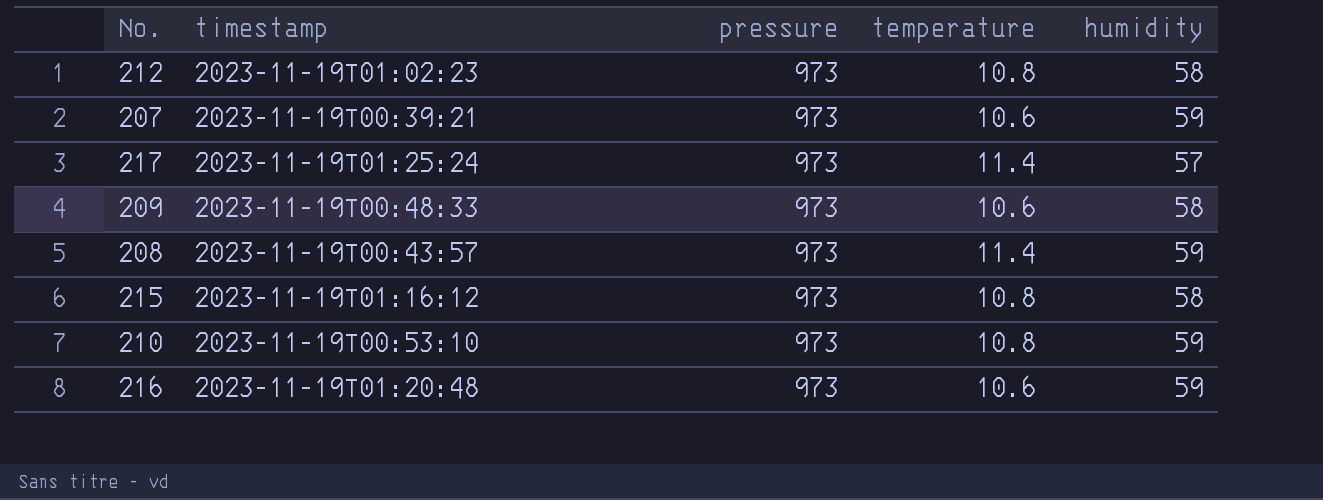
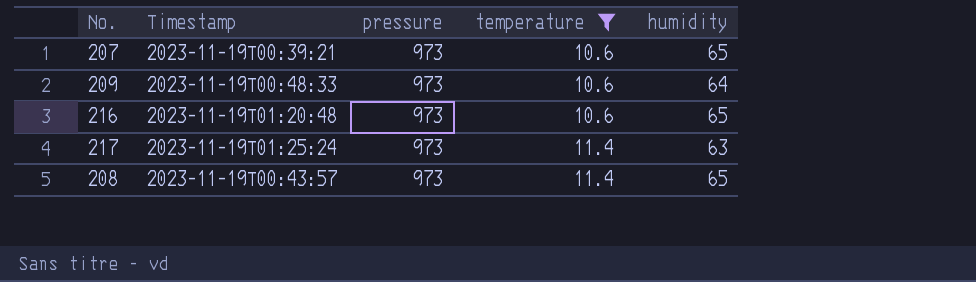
filter: none -> temperature != 10.8
row order: none -> temperature ascending
column name: timestamp -> Timestamp
207 | humidity: 59 -> 65
209 | humidity: 58 -> 64
216 | humidity: 59 -> 65
217 | humidity: 57 -> 63
208 | humidity: 59 -> 65

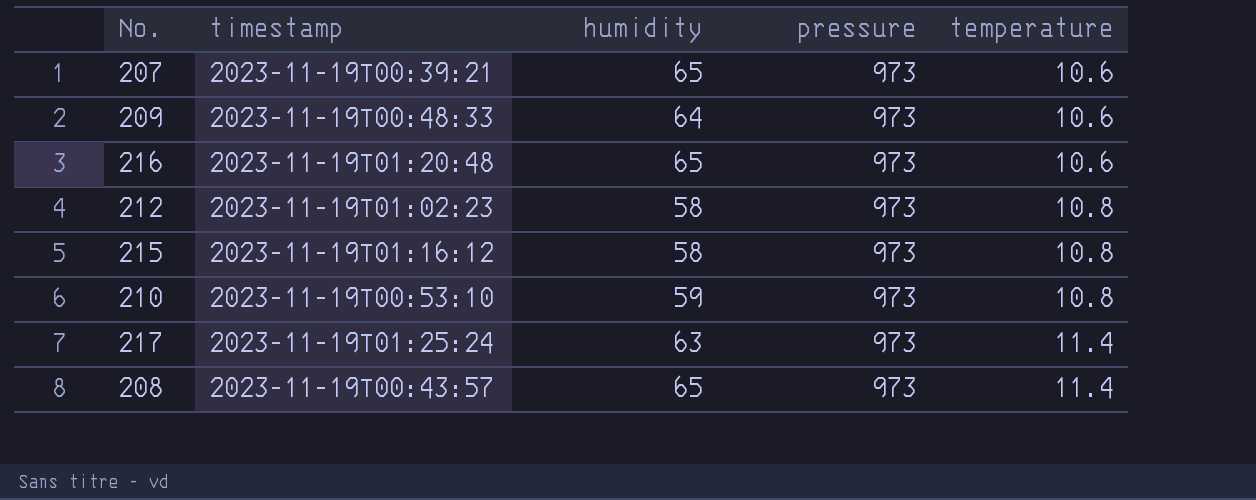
filter: temperature != 10.8 -> none
column name: Timestamp -> timestamp
column humidity | position: 5 -> 3

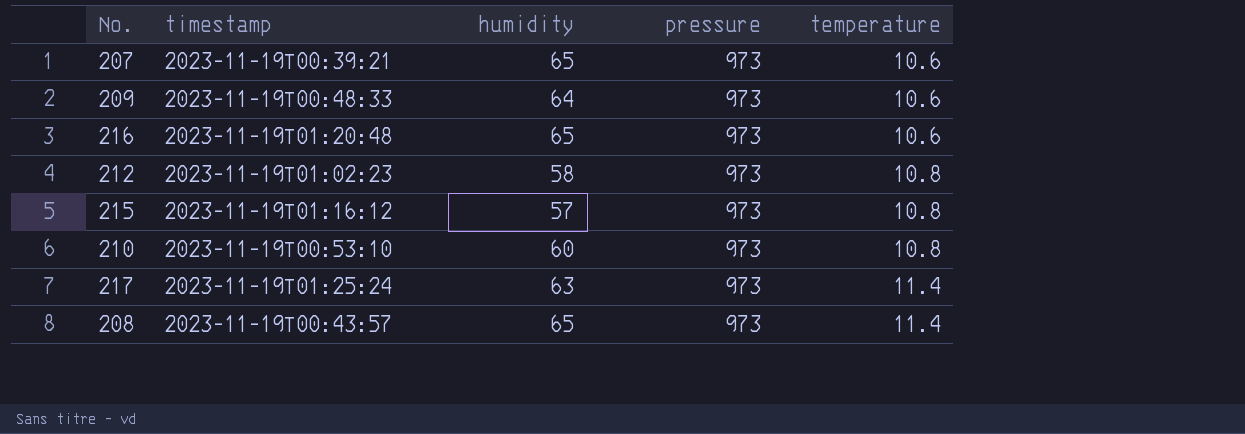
215 | humidity: 58 -> 57
210 | humidity: 59 -> 60

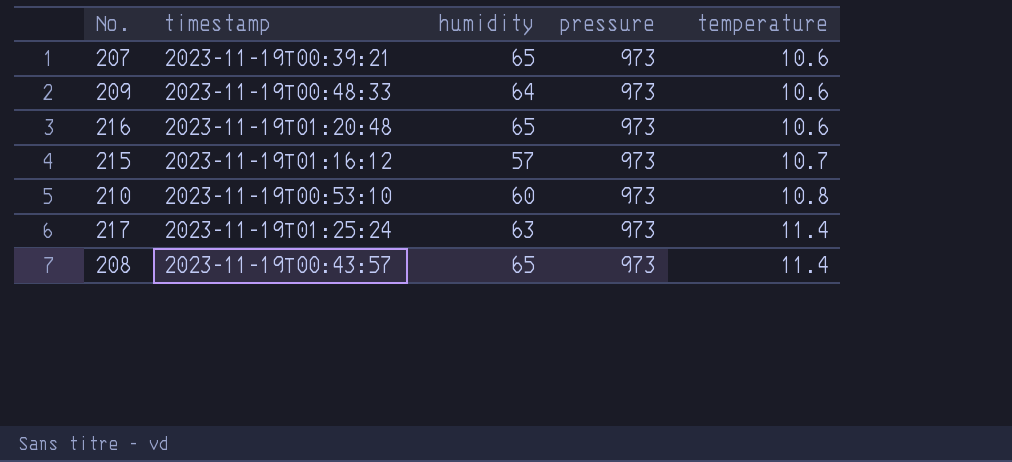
row 212: 2023-11-19T01:02:23 | 58 | 973 | 10.8 -> none
215 | temperature: 10.8 -> 10.7

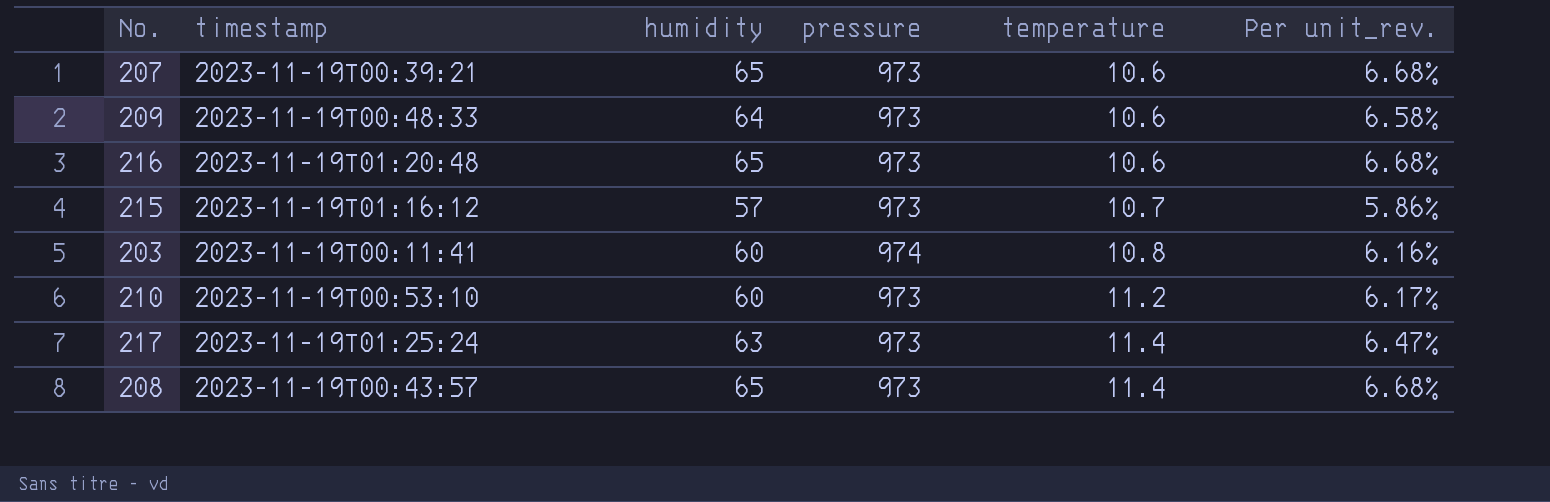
column Per unit_rev. | formula: none -> [humidity] / [pressure]
row 203: none -> 2023-11-19T00:11:41 | 60 | 974 | 10.8 | 6.16%
210 | temperature: 10.8 -> 11.2

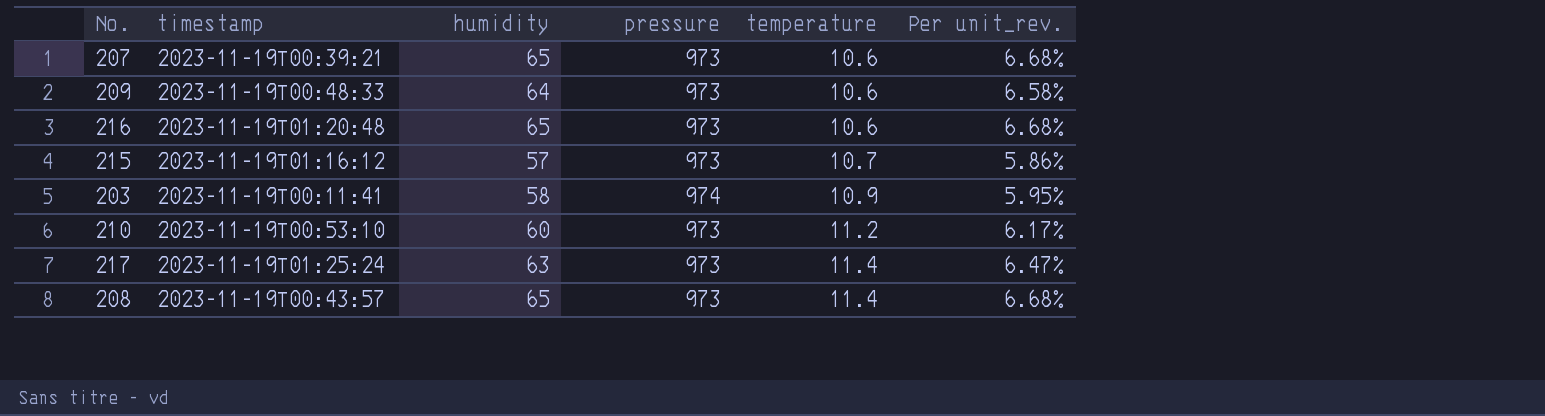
203 | humidity: 60 -> 58
203 | temperature: 10.8 -> 10.9
203 | Per unit_rev.: 6.16% -> 5.95%

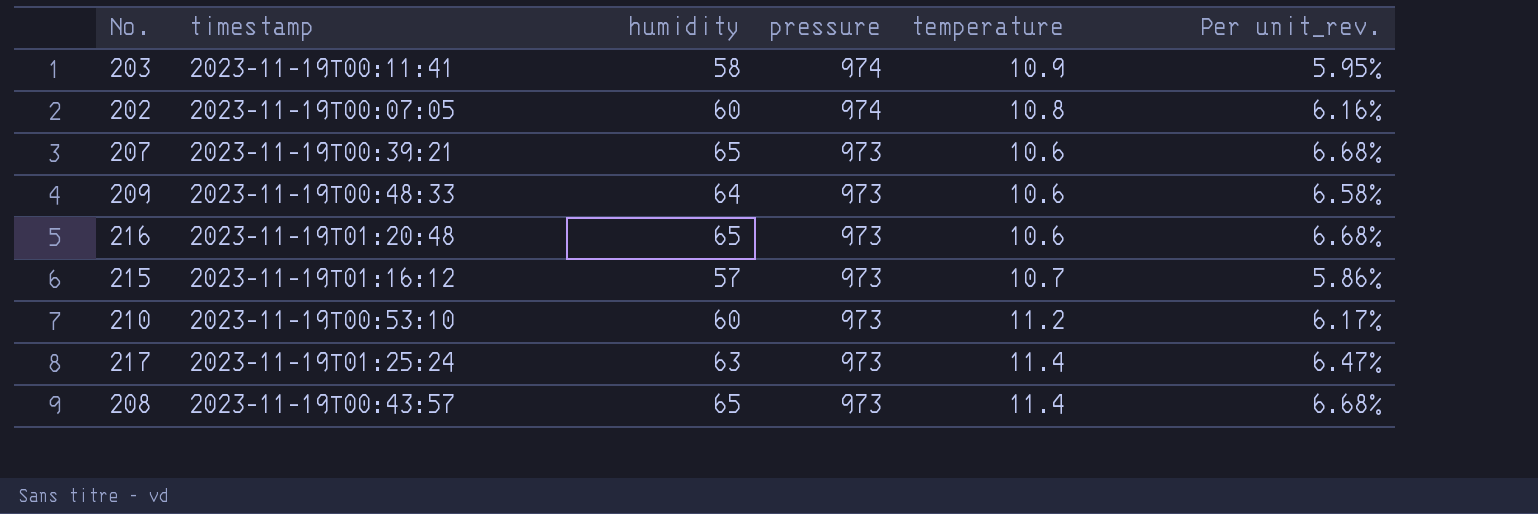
row order: temperature ascending -> pressure descending
row 202: none -> 2023-11-19T00:07:05 | 60 | 974 | 10.8 | 6.16%

